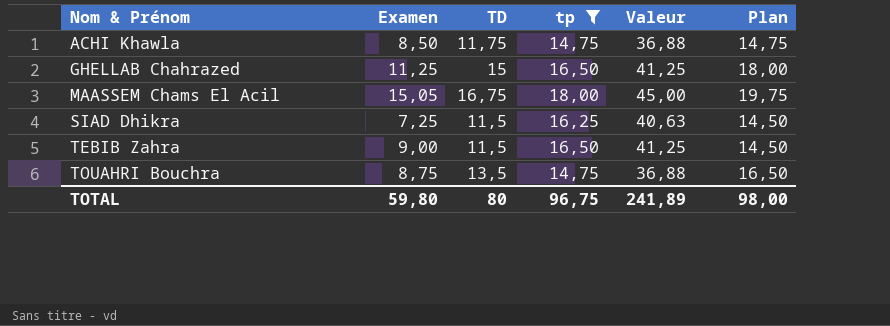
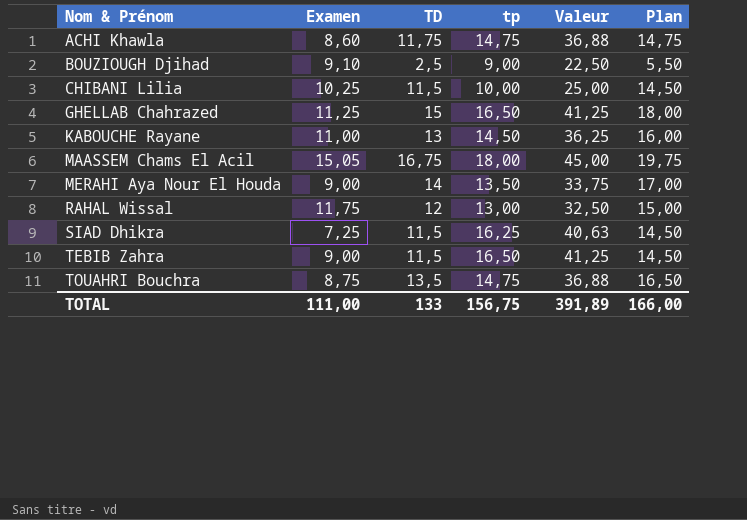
filter: tp >= 14,75 -> none
ACHI Khawla | Examen: 8,50 -> 8,60
TOTAL | Examen: 59,80 -> 111,00
TOTAL | TD: 80 -> 133
TOTAL | tp: 96,75 -> 156,75
TOTAL | Valeur: 241,89 -> 391,89
TOTAL | Plan: 98,00 -> 166,00

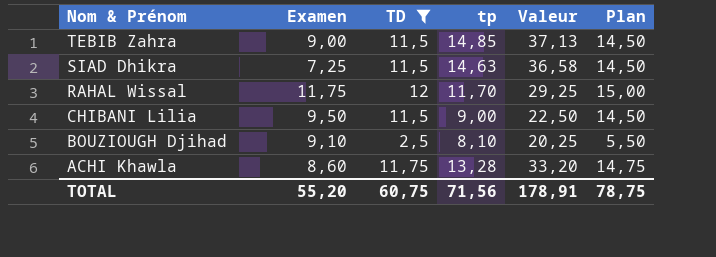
filter: none -> TD <= 12
row order: Nom & Prénom ascending -> Nom & Prénom descending
TEBIB Zahra | tp: 16,50 -> 14,85
TEBIB Zahra | Valeur: 41,25 -> 37,13
SIAD Dhikra | tp: 16,25 -> 14,63
SIAD Dhikra | Valeur: 40,63 -> 36,58
RAHAL Wissal | tp: 13,00 -> 11,70
RAHAL Wissal | Valeur: 32,50 -> 29,25
CHIBANI Lilia | Examen: 10,25 -> 9,50
CHIBANI Lilia | tp: 10,00 -> 9,00
CHIBANI Lilia | Valeur: 25,00 -> 22,50
BOUZIOUGH Djihad | tp: 9,00 -> 8,10
BOUZIOUGH Djihad | Valeur: 22,50 -> 20,25
ACHI Khawla | tp: 14,75 -> 13,28
ACHI Khawla | Valeur: 36,88 -> 33,20
TOTAL | Examen: 111,00 -> 55,20
TOTAL | TD: 133 -> 60,75
TOTAL | tp: 156,75 -> 71,56
TOTAL | Valeur: 391,89 -> 178,91
TOTAL | Plan: 166,00 -> 78,75

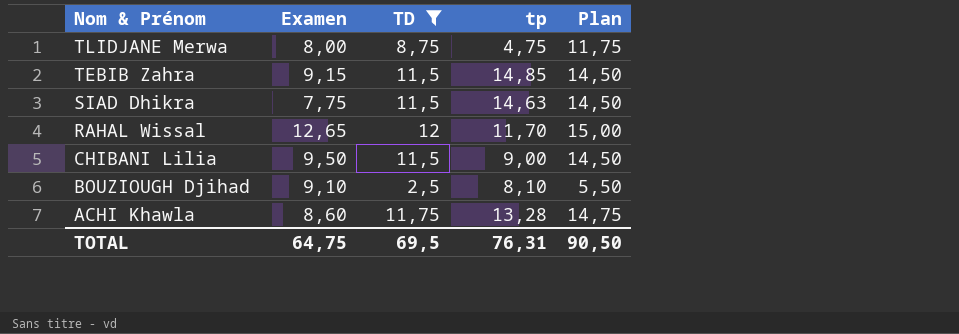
column Valeur | formula: [tp] * 2,5 -> none
row TLIDJANE Merwa: none -> 8,00 | 8,75 | 4,75 | 11,75
TEBIB Zahra | Examen: 9,00 -> 9,15
SIAD Dhikra | Examen: 7,25 -> 7,75
RAHAL Wissal | Examen: 11,75 -> 12,65
TOTAL | Examen: 55,20 -> 64,75
TOTAL | TD: 60,75 -> 69,5
TOTAL | tp: 71,56 -> 76,31
TOTAL | Plan: 78,75 -> 90,50

